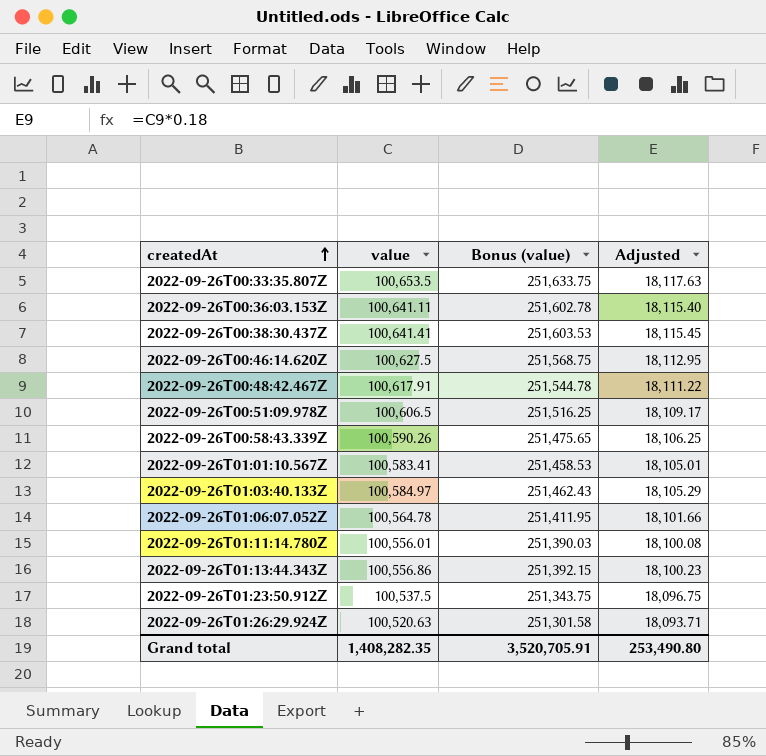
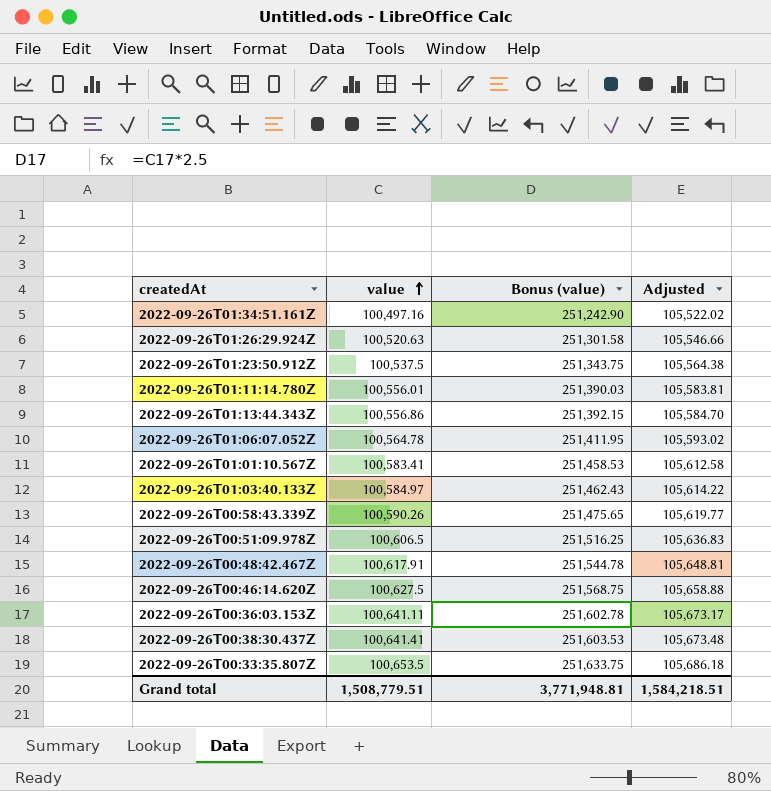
row order: createdAt ascending -> value ascending
column Adjusted | formula: [value] * 0.18 -> [value] * 1.05
row 2022-09-26T01:34:51.161Z: none -> 100,497.16 | 251,242.90 | 105,522.02
Grand total | value: 1,408,282.35 -> 1,508,779.51
Grand total | Bonus (value): 3,520,705.91 -> 3,771,948.81
Grand total | Adjusted: 253,490.80 -> 1,584,218.51

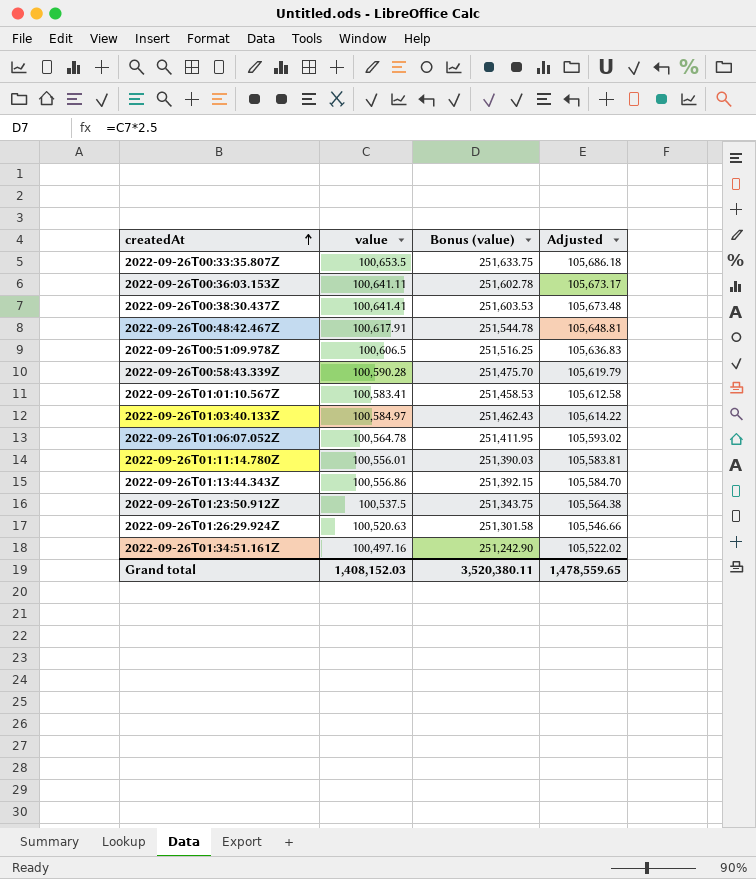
row order: value ascending -> createdAt ascending
row 2022-09-26T00:46:14.620Z: 100,627.5 | 251,568.75 | 105,658.88 -> none
2022-09-26T00:58:43.339Z | value: 100,590.26 -> 100,590.28
2022-09-26T00:58:43.339Z | Bonus (value): 251,475.65 -> 251,475.70
2022-09-26T00:58:43.339Z | Adjusted: 105,619.77 -> 105,619.79
Grand total | value: 1,508,779.51 -> 1,408,152.03
Grand total | Bonus (value): 3,771,948.81 -> 3,520,380.11
Grand total | Adjusted: 1,584,218.51 -> 1,478,559.65

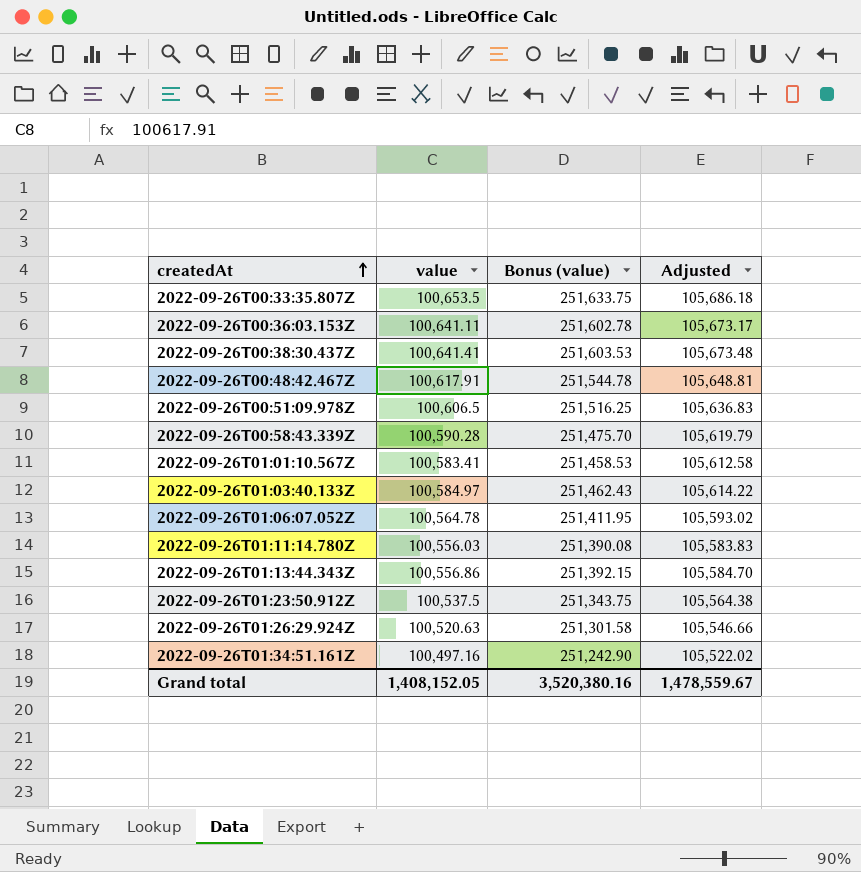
2022-09-26T01:11:14.780Z | value: 100,556.01 -> 100,556.03
2022-09-26T01:11:14.780Z | Bonus (value): 251,390.03 -> 251,390.08
2022-09-26T01:11:14.780Z | Adjusted: 105,583.81 -> 105,583.83
Grand total | value: 1,408,152.03 -> 1,408,152.05
Grand total | Bonus (value): 3,520,380.11 -> 3,520,380.16
Grand total | Adjusted: 1,478,559.65 -> 1,478,559.67

